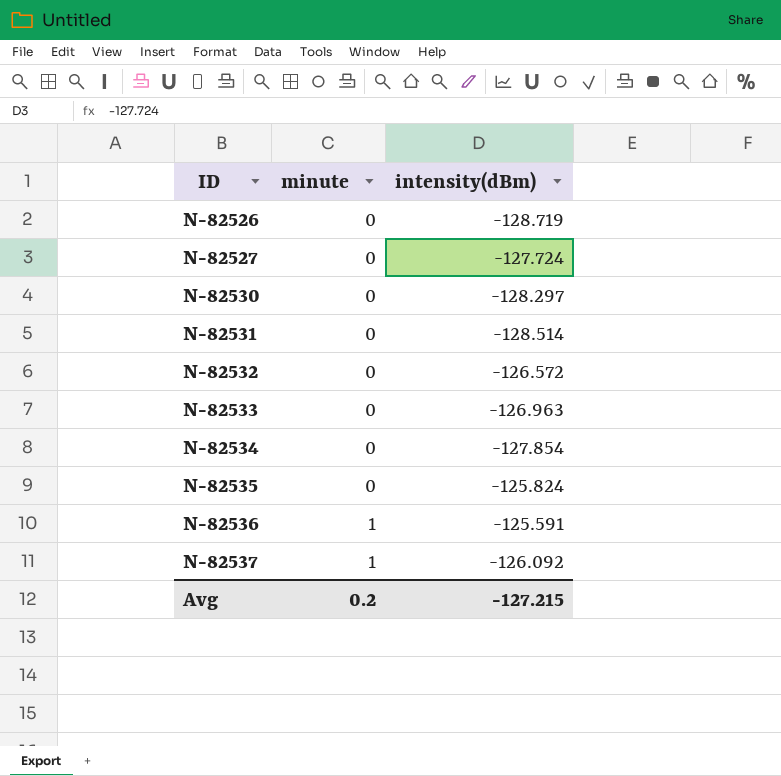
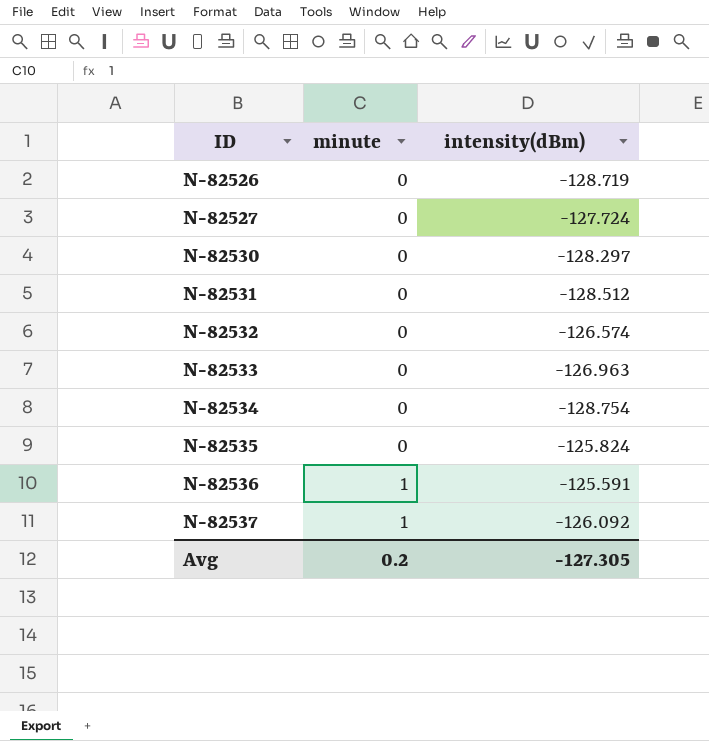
N-82531 | intensity(dBm): -128.514 -> -128.512
N-82532 | intensity(dBm): -126.572 -> -126.574
N-82534 | intensity(dBm): -127.854 -> -128.754
Avg | intensity(dBm): -127.215 -> -127.305

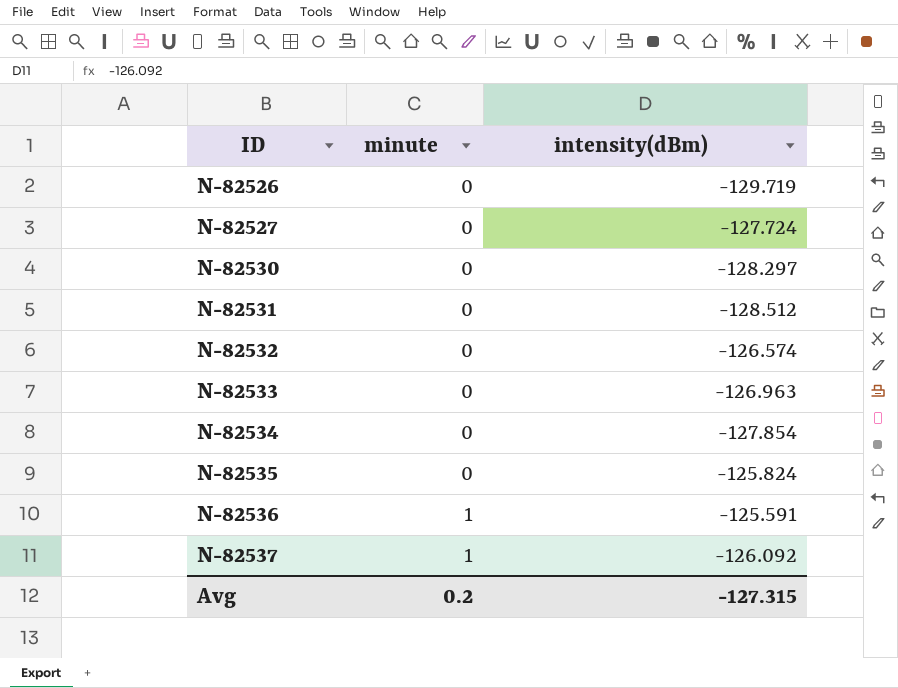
N-82526 | intensity(dBm): -128.719 -> -129.719
N-82534 | intensity(dBm): -128.754 -> -127.854
Avg | intensity(dBm): -127.305 -> -127.315

